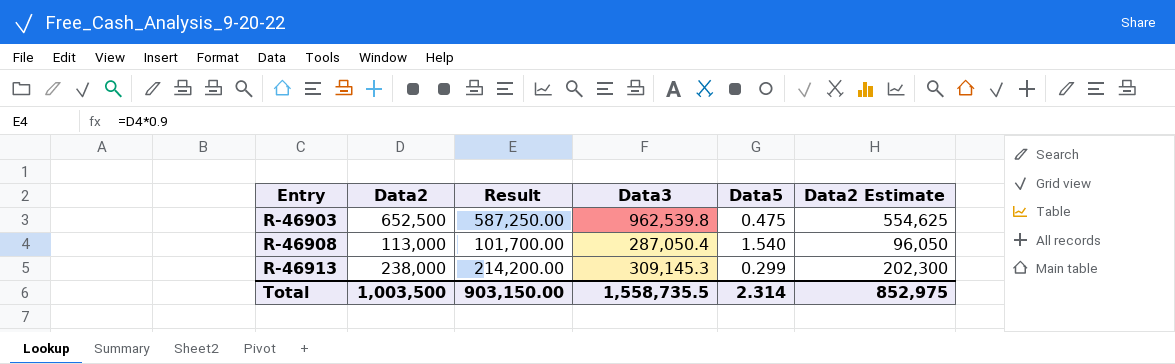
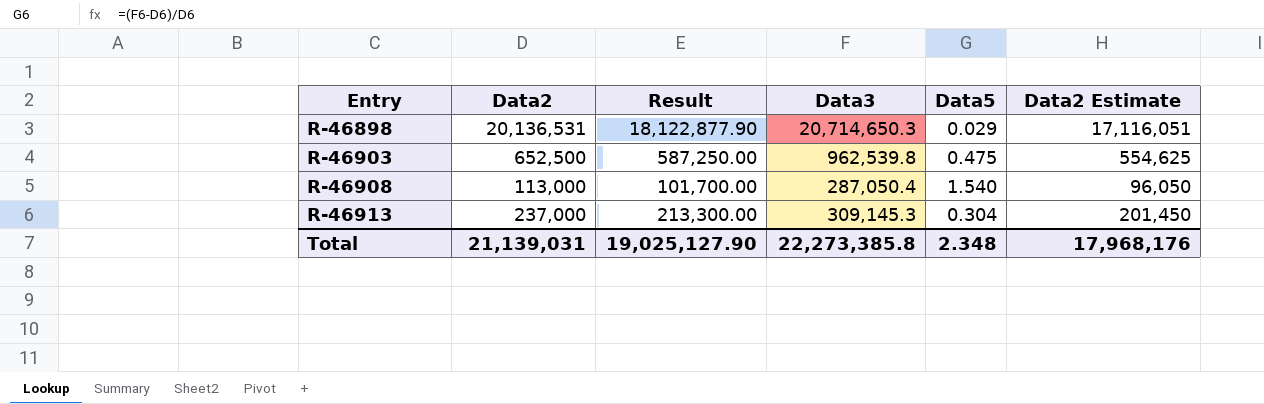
row R-46898: none -> 20,136,531 | 18,122,877.90 | 20,714,650.3 | 0.029 | 17,116,051
R-46913 | Data2: 238,000 -> 237,000
R-46913 | Result: 214,200.00 -> 213,300.00
R-46913 | Data5: 0.299 -> 0.304
R-46913 | Data2 Estimate: 202,300 -> 201,450
Total | Data2: 1,003,500 -> 21,139,031
Total | Result: 903,150.00 -> 19,025,127.90
Total | Data3: 1,558,735.5 -> 22,273,385.8
Total | Data5: 2.314 -> 2.348
Total | Data2 Estimate: 852,975 -> 17,968,176

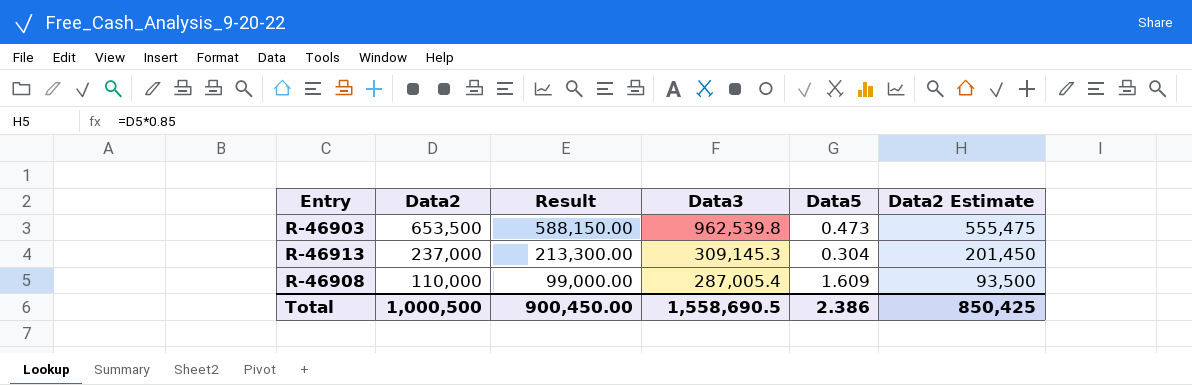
row order: Entry ascending -> Data2 descending
row R-46898: 20,136,531 | 18,122,877.90 | 20,714,650.3 | 0.029 | 17,116,051 -> none
R-46903 | Data2: 652,500 -> 653,500
R-46903 | Result: 587,250.00 -> 588,150.00
R-46903 | Data5: 0.475 -> 0.473
R-46903 | Data2 Estimate: 554,625 -> 555,475
R-46908 | Data2: 113,000 -> 110,000
R-46908 | Result: 101,700.00 -> 99,000.00
R-46908 | Data3: 287,050.4 -> 287,005.4
R-46908 | Data5: 1.540 -> 1.609
R-46908 | Data2 Estimate: 96,050 -> 93,500
Total | Data2: 21,139,031 -> 1,000,500
Total | Result: 19,025,127.90 -> 900,450.00
Total | Data3: 22,273,385.8 -> 1,558,690.5
Total | Data5: 2.348 -> 2.386
Total | Data2 Estimate: 17,968,176 -> 850,425

